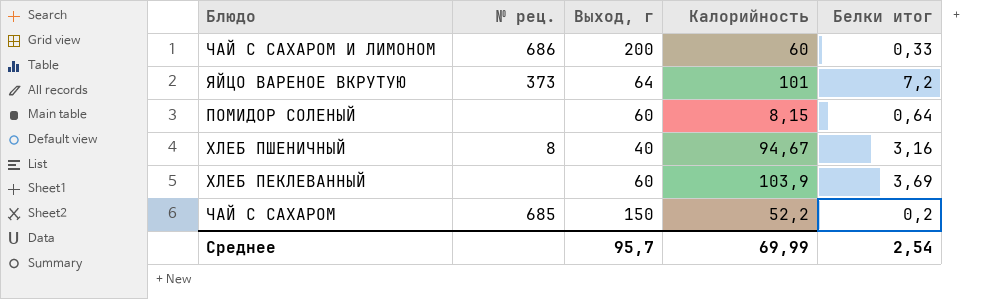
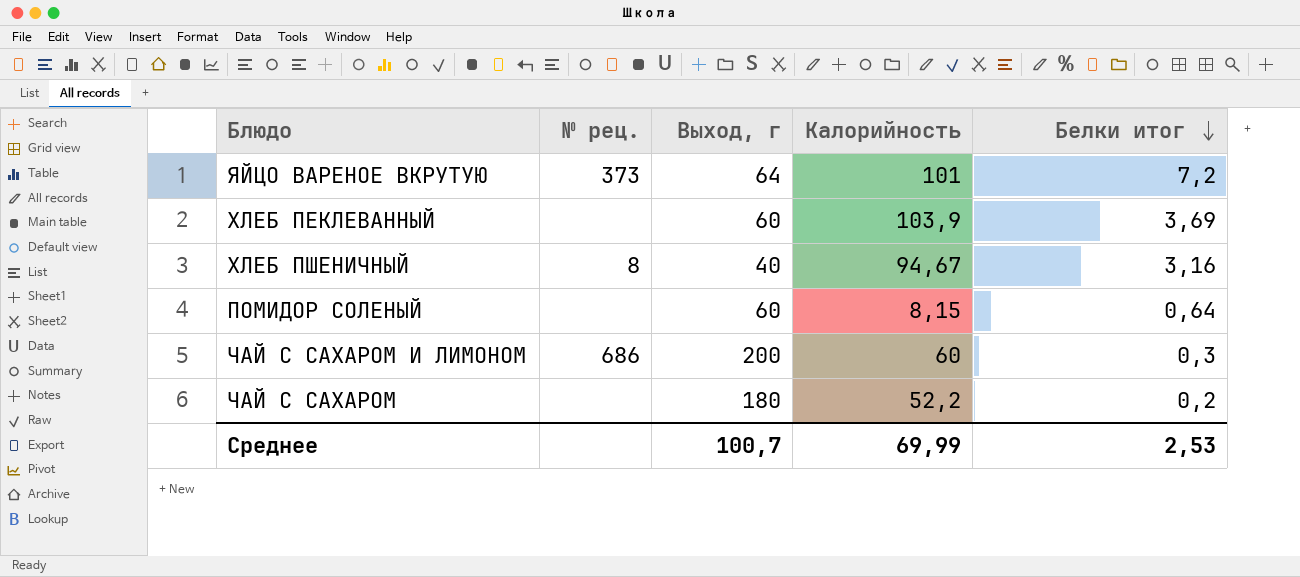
row order: none -> Белки итог descending
ЧАЙ С САХАРОМ И ЛИМОНОМ | Белки итог: 0,33 -> 0,3
ЧАЙ С САХАРОМ | № рец.: 685 -> none
ЧАЙ С САХАРОМ | Выход, г: 150 -> 180
Среднее | Выход, г: 95,7 -> 100,7
Среднее | Белки итог: 2,54 -> 2,53

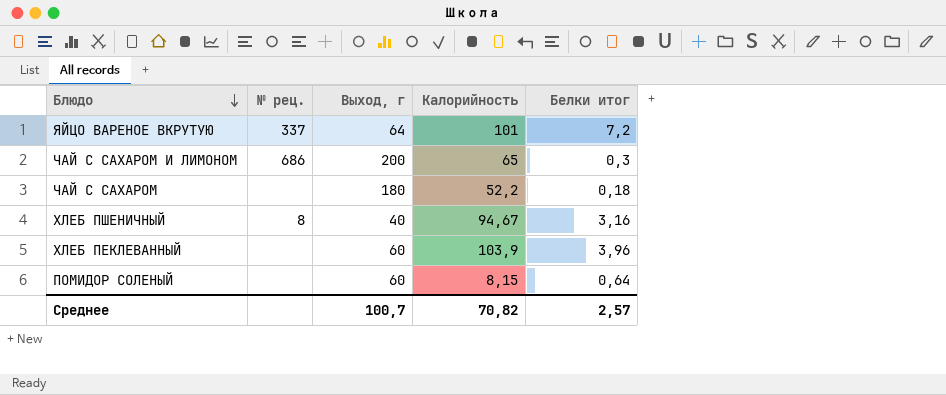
row order: Белки итог descending -> Блюдо descending
ЯЙЦО ВАРЕНОЕ ВКРУТУЮ | № рец.: 373 -> 337
ЧАЙ С САХАРОМ И ЛИМОНОМ | Калорийность: 60 -> 65
ЧАЙ С САХАРОМ | Белки итог: 0,2 -> 0,18
ХЛЕБ ПЕКЛЕВАННЫЙ | Белки итог: 3,69 -> 3,96
Среднее | Калорийность: 69,99 -> 70,82
Среднее | Белки итог: 2,53 -> 2,57

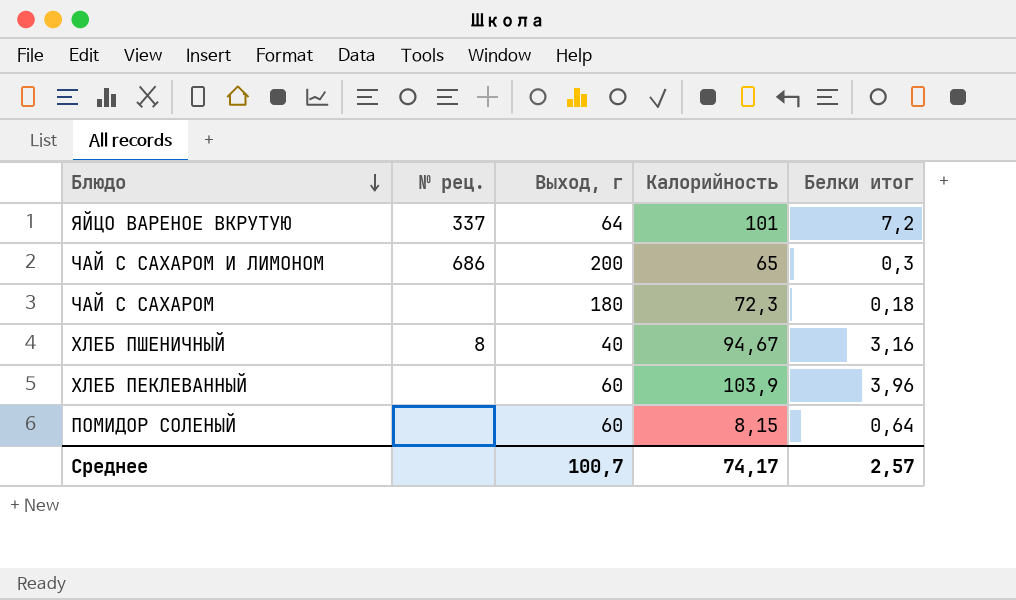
ЧАЙ С САХАРОМ | Калорийность: 52,2 -> 72,3
Среднее | Калорийность: 70,82 -> 74,17

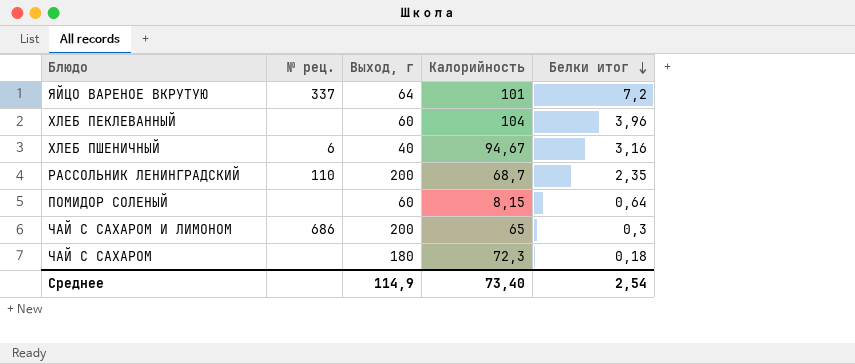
row order: Блюдо descending -> Белки итог descending
ХЛЕБ ПЕКЛЕВАННЫЙ | Калорийность: 103,9 -> 104
ХЛЕБ ПШЕНИЧНЫЙ | № рец.: 8 -> 6
row РАССОЛЬНИК ЛЕНИНГРАДСКИЙ: none -> 110 | 200 | 68,7 | 2,35
Среднее | Выход, г: 100,7 -> 114,9
Среднее | Калорийность: 74,17 -> 73,40
Среднее | Белки итог: 2,57 -> 2,54

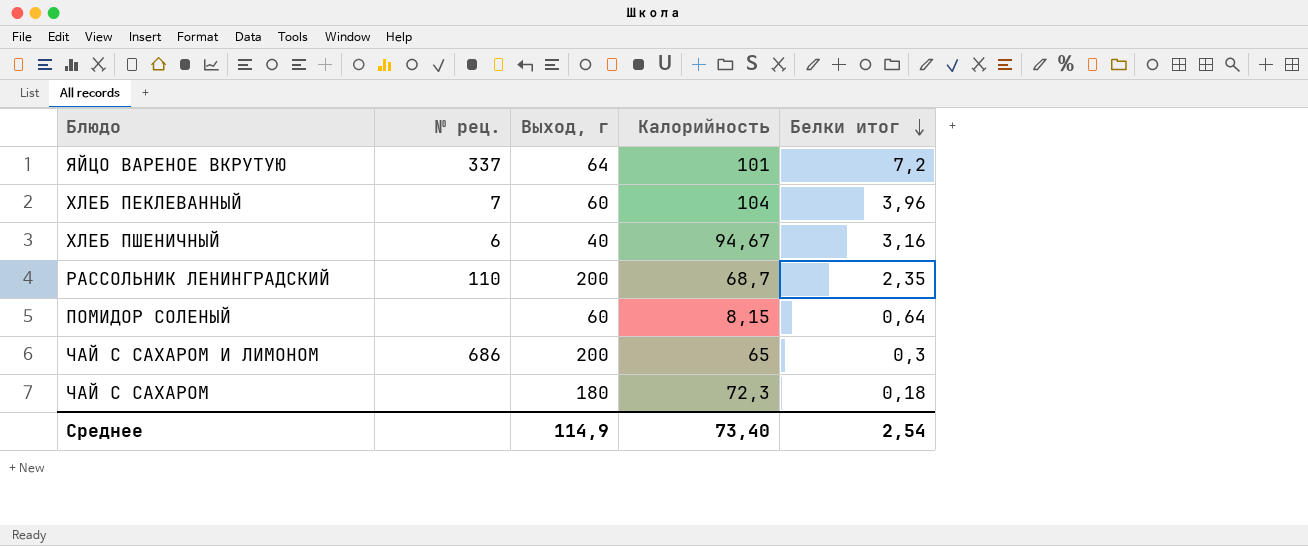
ХЛЕБ ПЕКЛЕВАННЫЙ | № рец.: none -> 7

